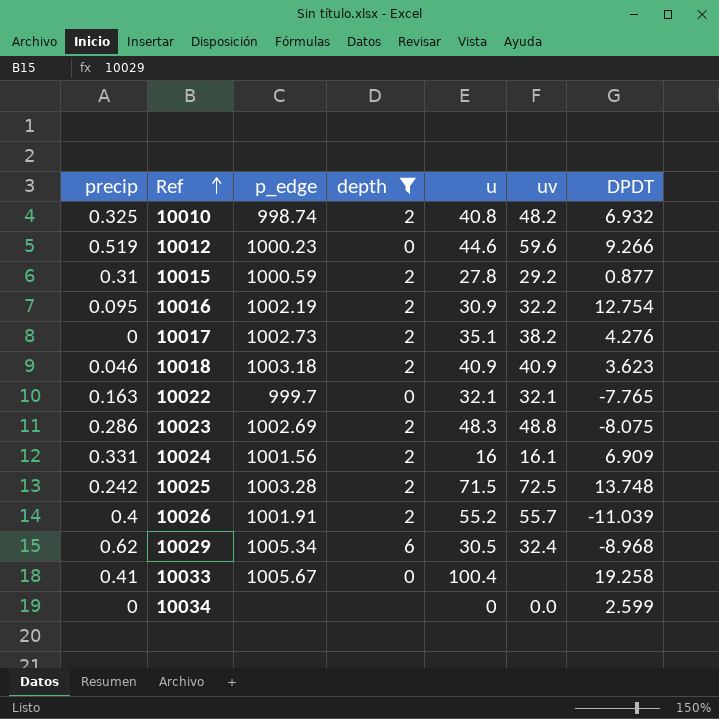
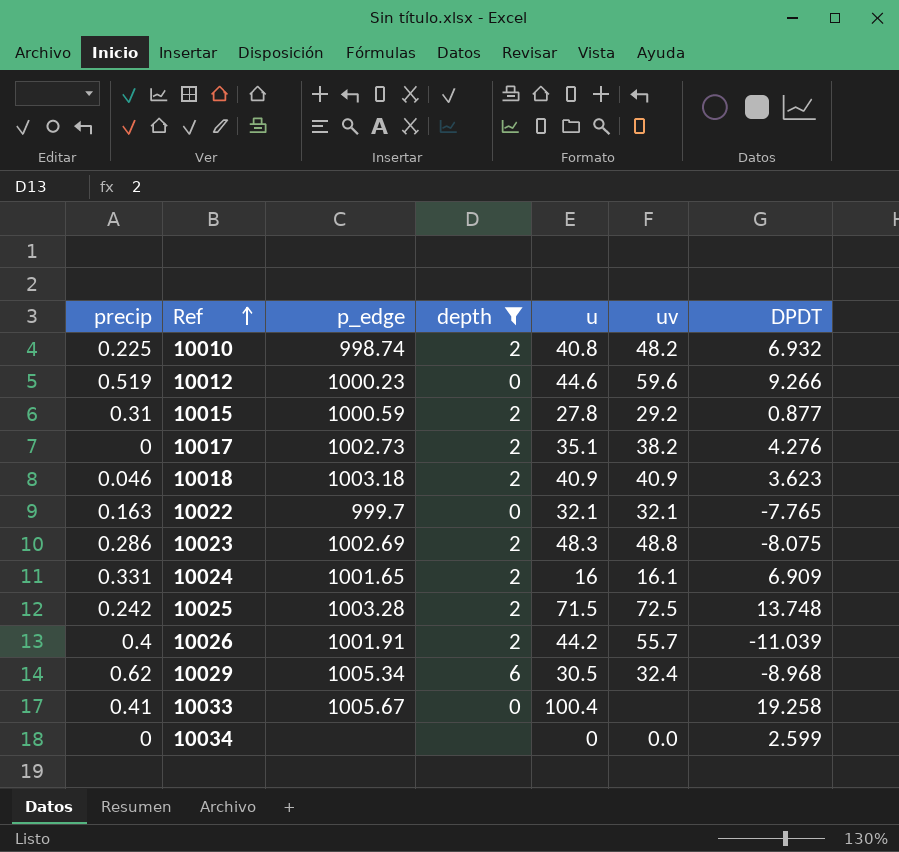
row 10016: 0.095 | 1002.19 | 2 | 30.9 | 32.2 | 12.754 -> none
10010 | precip: 0.325 -> 0.225
10024 | p_edge: 1001.56 -> 1001.65
10026 | u: 55.2 -> 44.2

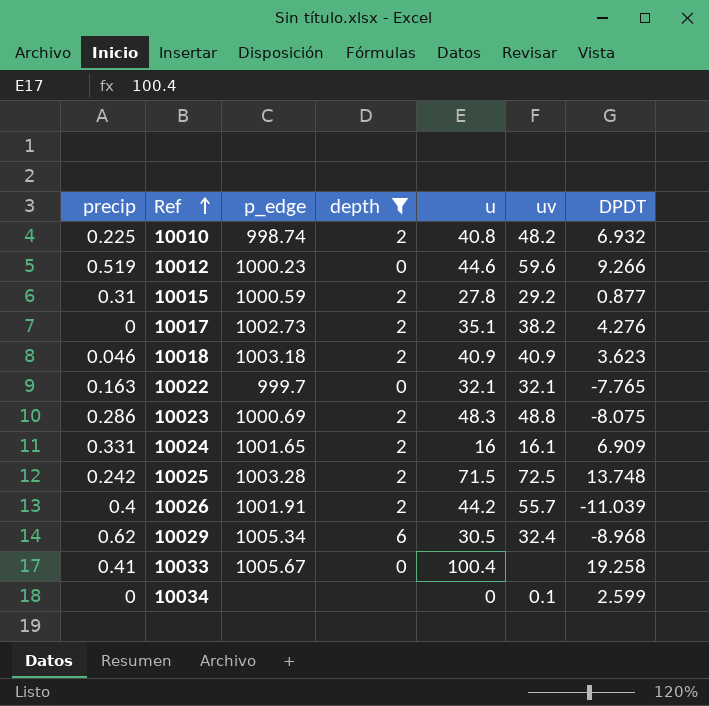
10023 | p_edge: 1002.69 -> 1000.69
10034 | uv: 0.0 -> 0.1

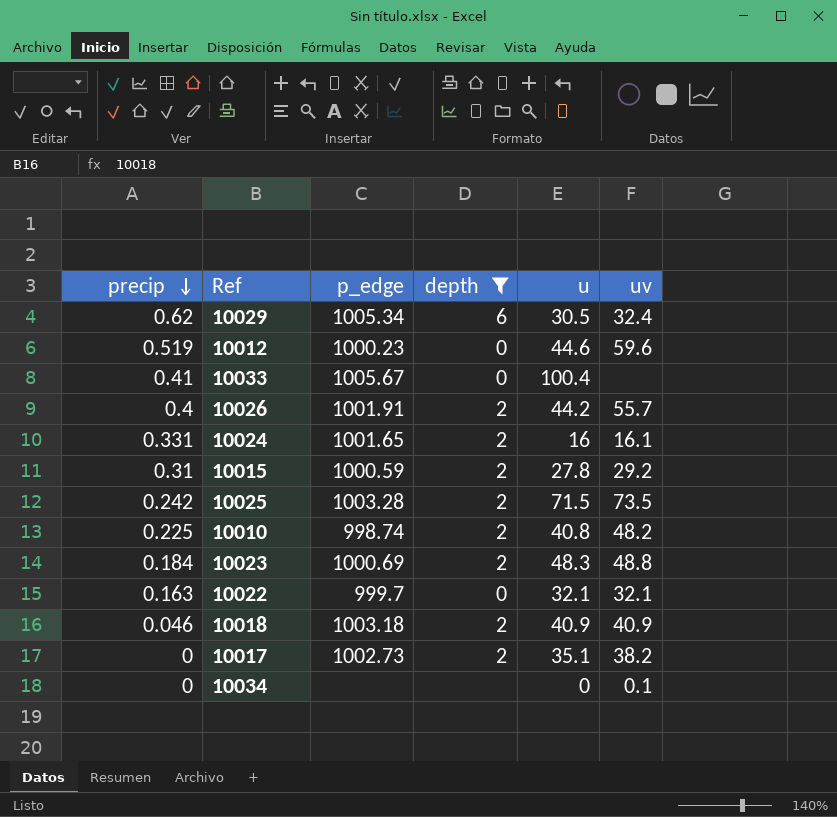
row order: Ref ascending -> precip descending
column DPDT | position: 7 -> none
10025 | uv: 72.5 -> 73.5
10023 | precip: 0.286 -> 0.184

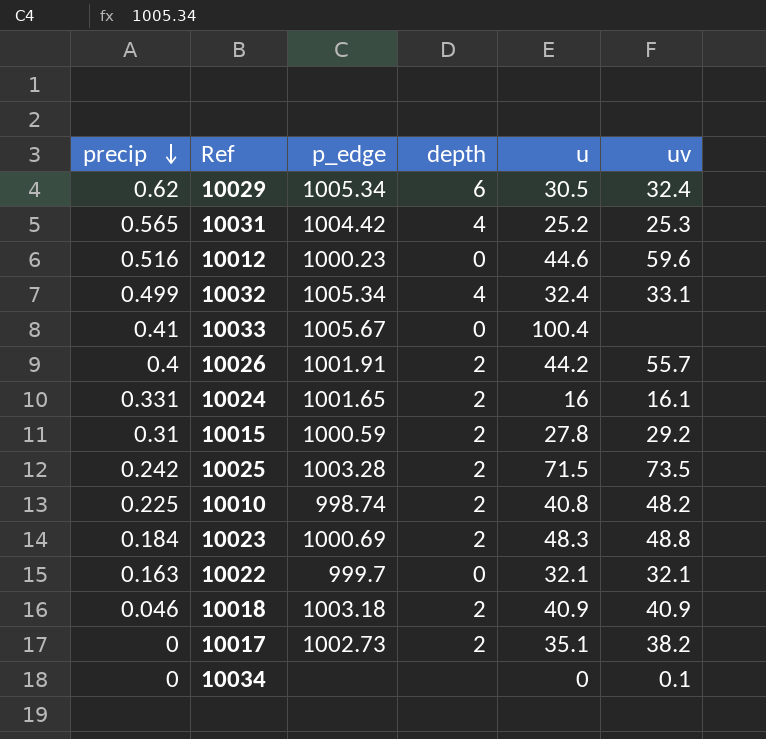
filter: depth != 4 -> none
10012 | precip: 0.519 -> 0.516

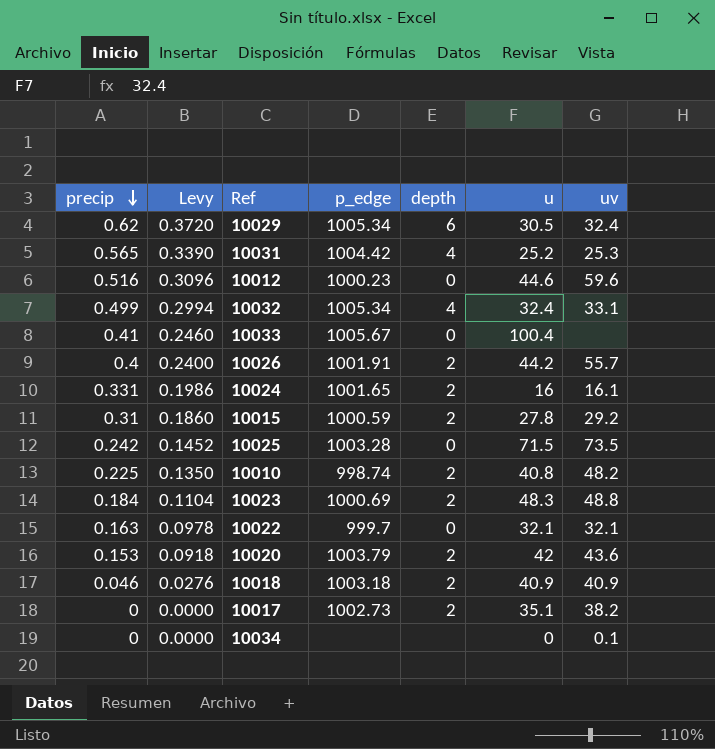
column Levy | formula: none -> [precip] * 0.6
10025 | depth: 2 -> 0
row 10020: none -> 0.153 | 0.0918 | 1003.79 | 2 | 42 | 43.6

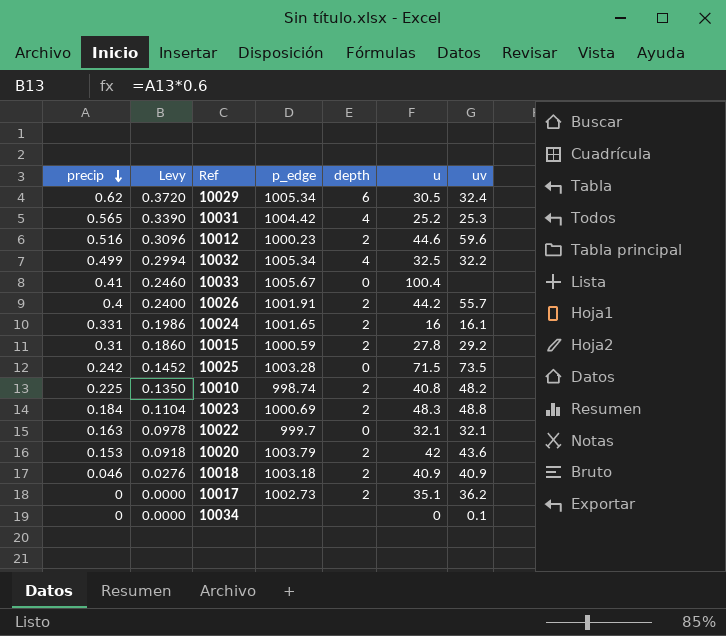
10012 | depth: 0 -> 2
10032 | u: 32.4 -> 32.5
10032 | uv: 33.1 -> 32.2
10017 | uv: 38.2 -> 36.2

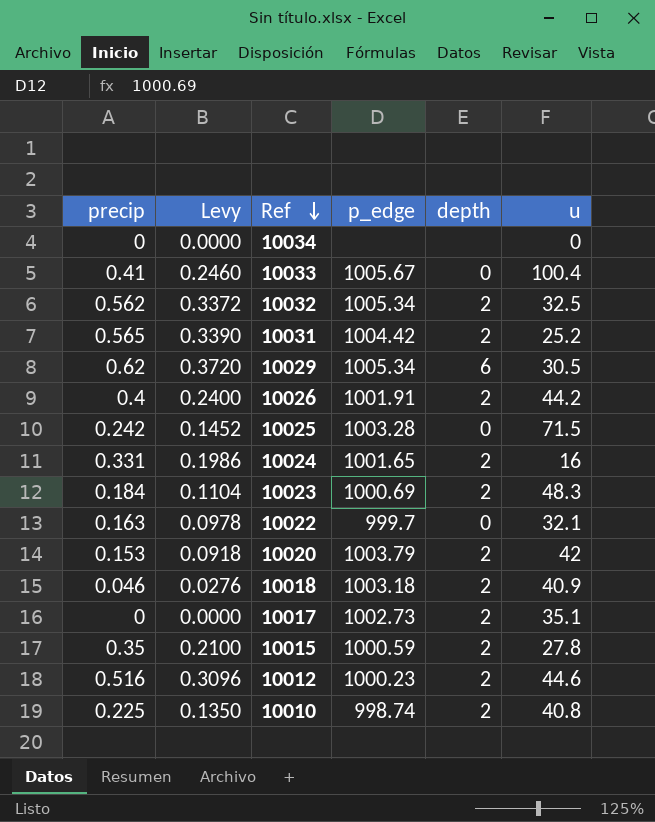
row order: precip descending -> Ref descending
column uv | position: 7 -> none
10032 | precip: 0.499 -> 0.562
10032 | Levy: 0.2994 -> 0.3372
10032 | depth: 4 -> 2
10031 | depth: 4 -> 2
10015 | precip: 0.31 -> 0.35
10015 | Levy: 0.1860 -> 0.2100

